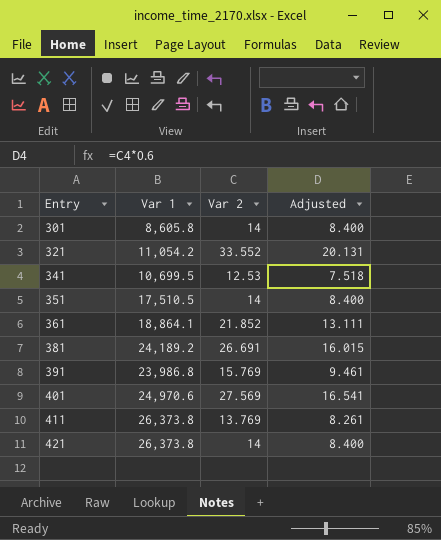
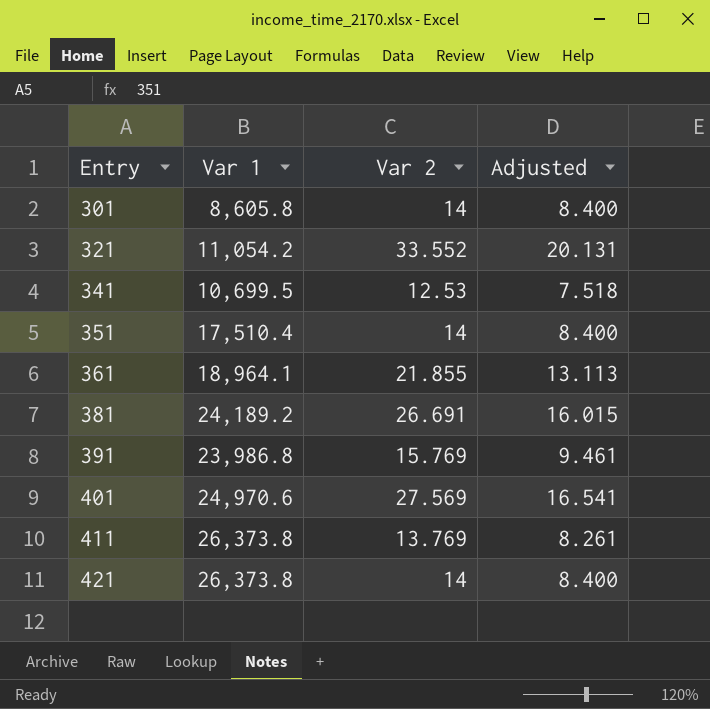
351 | Var 1: 17,510.5 -> 17,510.4
361 | Var 1: 18,864.1 -> 18,964.1
361 | Var 2: 21.852 -> 21.855
361 | Adjusted: 13.111 -> 13.113

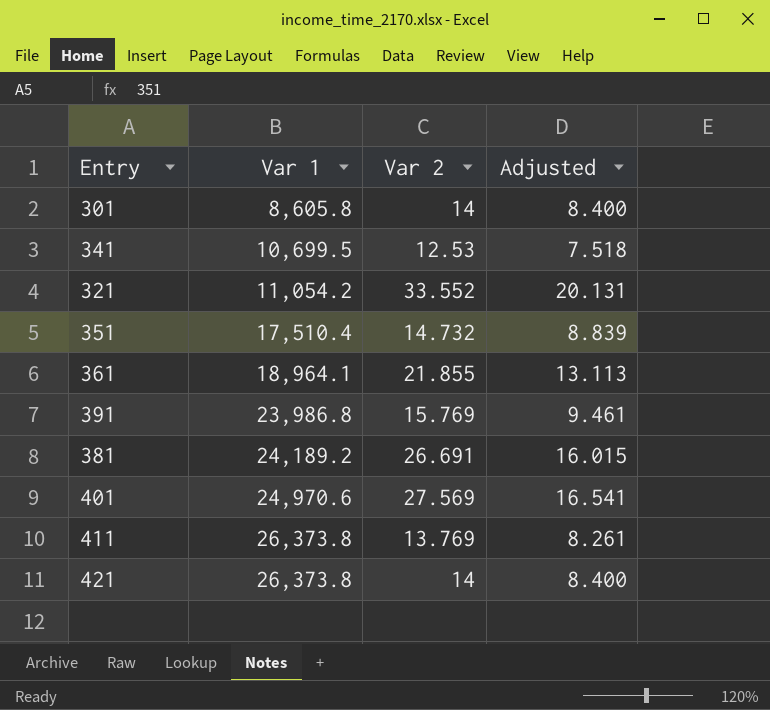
row order: Entry ascending -> Var 1 ascending
351 | Var 2: 14 -> 14.732
351 | Adjusted: 8.400 -> 8.839

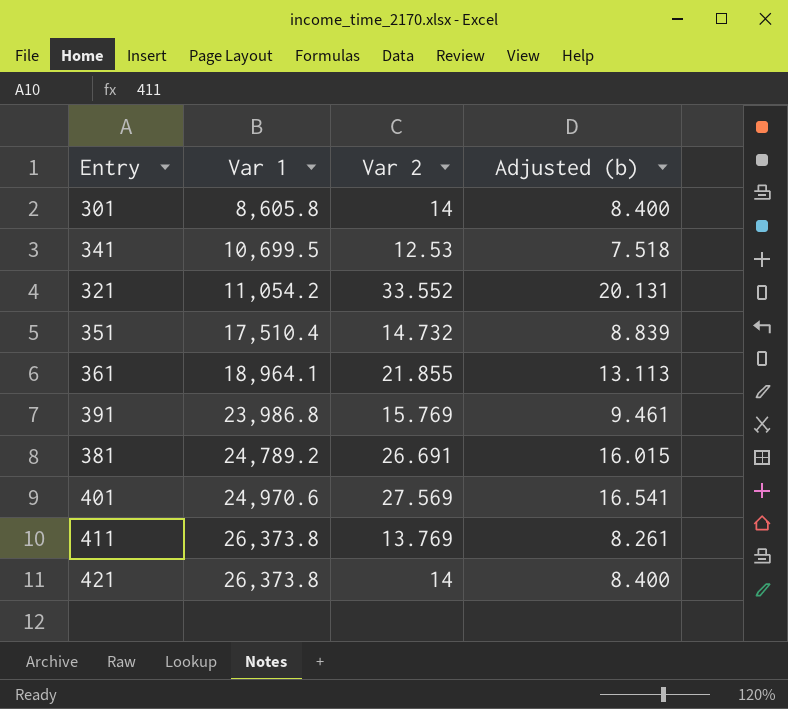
column name: Adjusted -> Adjusted (b)
381 | Var 1: 24,189.2 -> 24,789.2

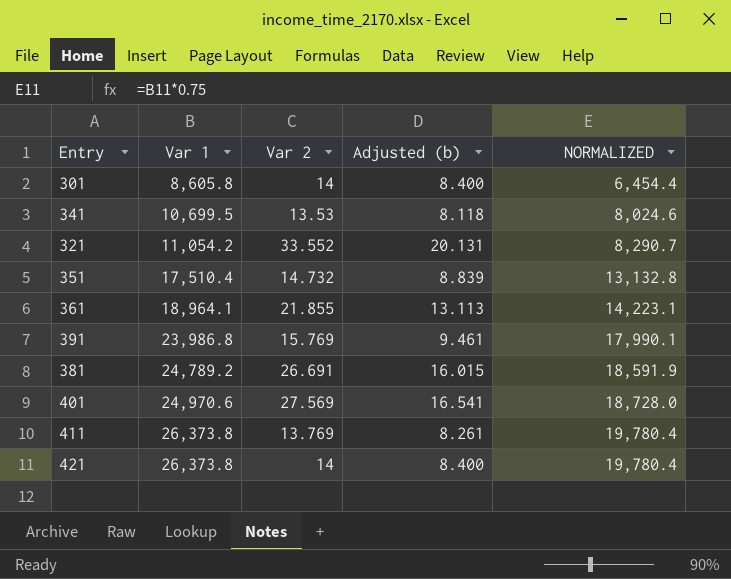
column NORMALIZED | formula: none -> [Var 1] * 0.75
341 | Var 2: 12.53 -> 13.53
341 | Adjusted (b): 7.518 -> 8.118

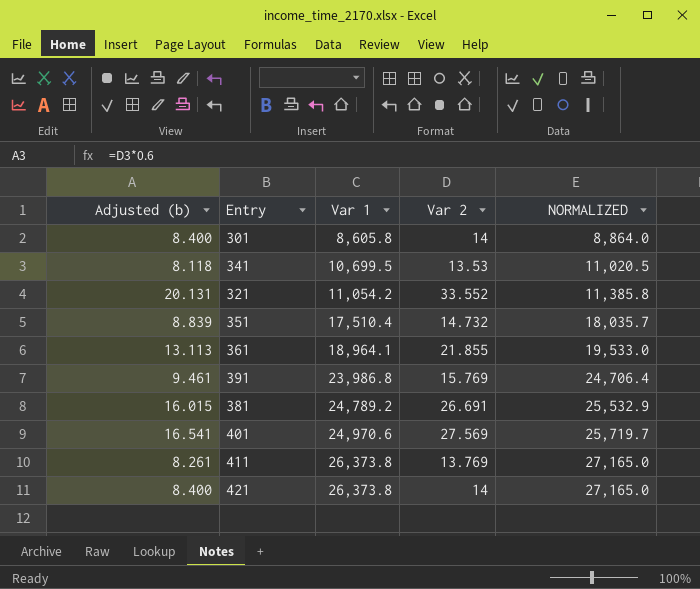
column Adjusted (b) | position: 4 -> 1
column NORMALIZED | formula: [Var 1] * 0.75 -> [Var 1] * 1.03

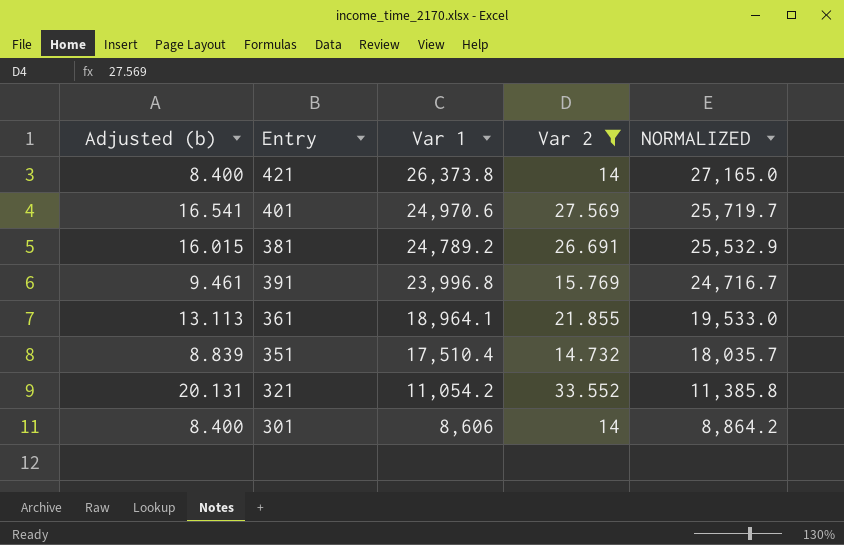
filter: none -> Var 2 >= 14
row order: Var 1 ascending -> Var 1 descending
391 | Var 1: 23,986.8 -> 23,996.8
391 | NORMALIZED: 24,706.4 -> 24,716.7
301 | Var 1: 8,605.8 -> 8,606
301 | NORMALIZED: 8,864.0 -> 8,864.2

